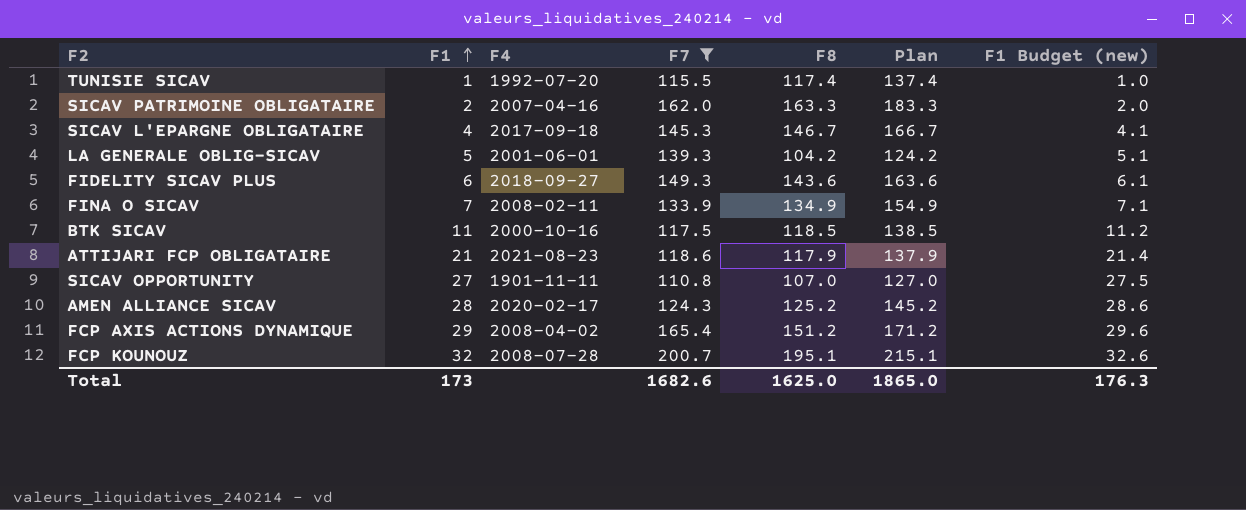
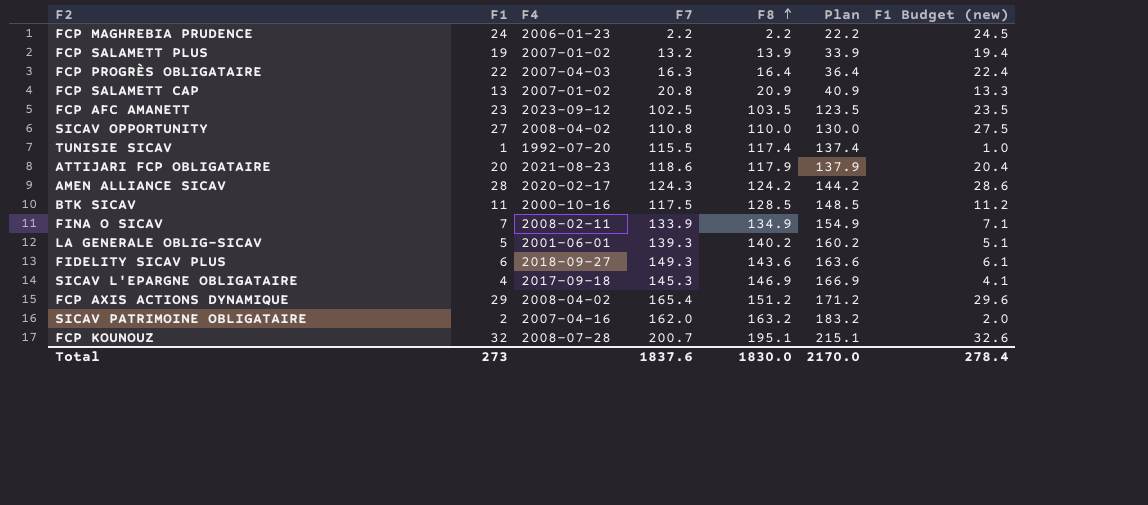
filter: F7 >= 110.8 -> none
row order: F1 ascending -> F8 ascending
SICAV OPPORTUNITY | F4: 1901-11-11 -> 2008-04-02
SICAV OPPORTUNITY | F8: 107.0 -> 110.0
SICAV OPPORTUNITY | Plan: 127.0 -> 130.0
ATTIJARI FCP OBLIGATAIRE | F1: 21 -> 20
ATTIJARI FCP OBLIGATAIRE | F1 Budget (new): 21.4 -> 20.4
AMEN ALLIANCE SICAV | F8: 125.2 -> 124.2
AMEN ALLIANCE SICAV | Plan: 145.2 -> 144.2
BTK SICAV | F8: 118.5 -> 128.5
BTK SICAV | Plan: 138.5 -> 148.5
LA GENERALE OBLIG-SICAV | F8: 104.2 -> 140.2
LA GENERALE OBLIG-SICAV | Plan: 124.2 -> 160.2
SICAV L'EPARGNE OBLIGATAIRE | F8: 146.7 -> 146.9
SICAV L'EPARGNE OBLIGATAIRE | Plan: 166.7 -> 166.9
SICAV PATRIMOINE OBLIGATAIRE | F8: 163.3 -> 163.2
SICAV PATRIMOINE OBLIGATAIRE | Plan: 183.3 -> 183.2
Total | F1: 173 -> 273
Total | F7: 1682.6 -> 1837.6
Total | F8: 1625.0 -> 1830.0
Total | Plan: 1865.0 -> 2170.0
Total | F1 Budget (new): 176.3 -> 278.4

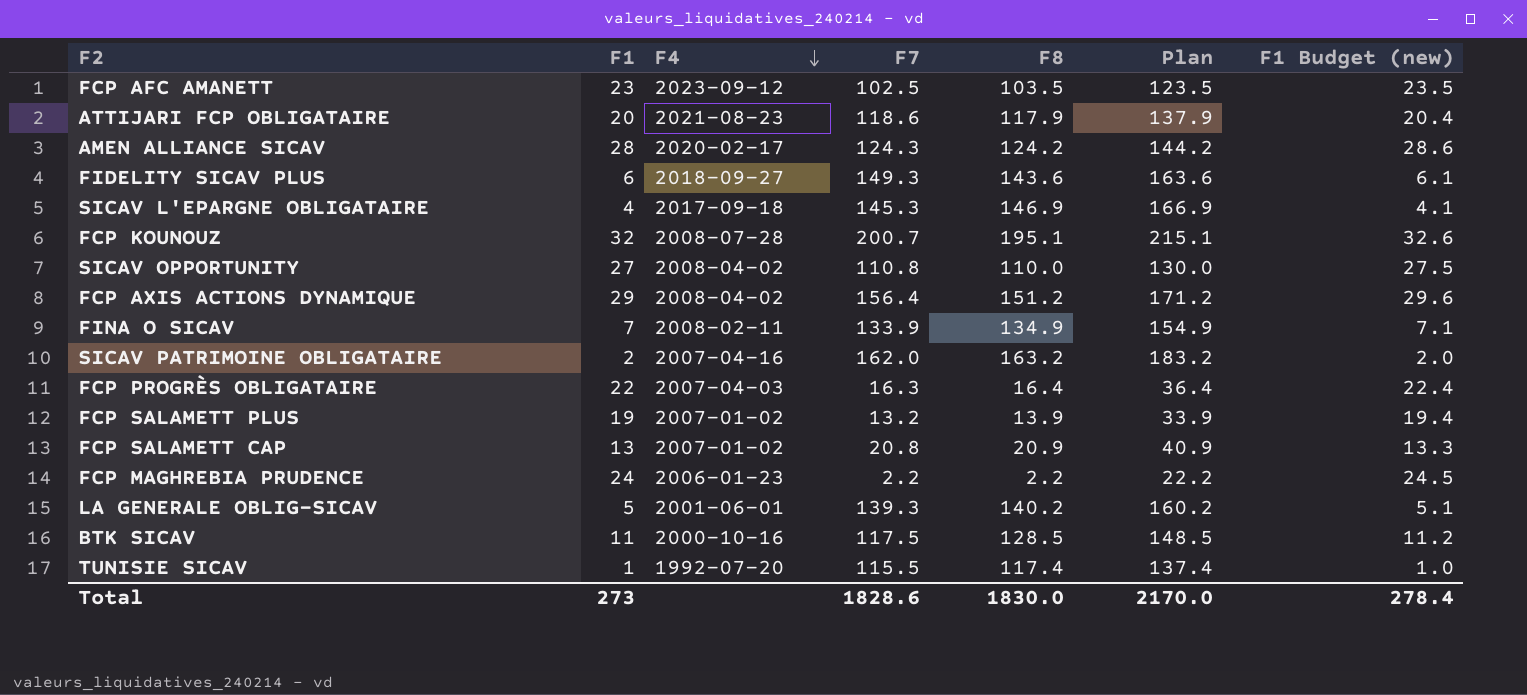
row order: F8 ascending -> F4 descending
FCP AXIS ACTIONS DYNAMIQUE | F7: 165.4 -> 156.4
Total | F7: 1837.6 -> 1828.6

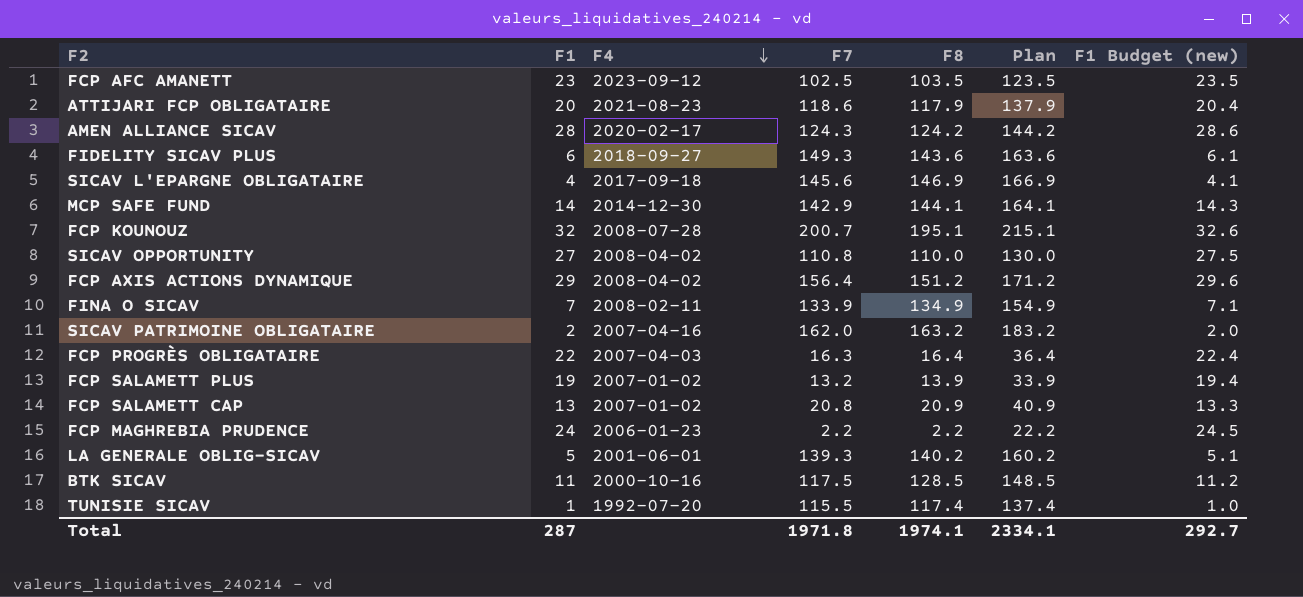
SICAV L'EPARGNE OBLIGATAIRE | F7: 145.3 -> 145.6
row MCP SAFE FUND: none -> 14 | 2014-12-30 | 142.9 | 144.1 | 164.1 | 14.3
Total | F1: 273 -> 287
Total | F7: 1828.6 -> 1971.8
Total | F8: 1830.0 -> 1974.1
Total | Plan: 2170.0 -> 2334.1
Total | F1 Budget (new): 278.4 -> 292.7

